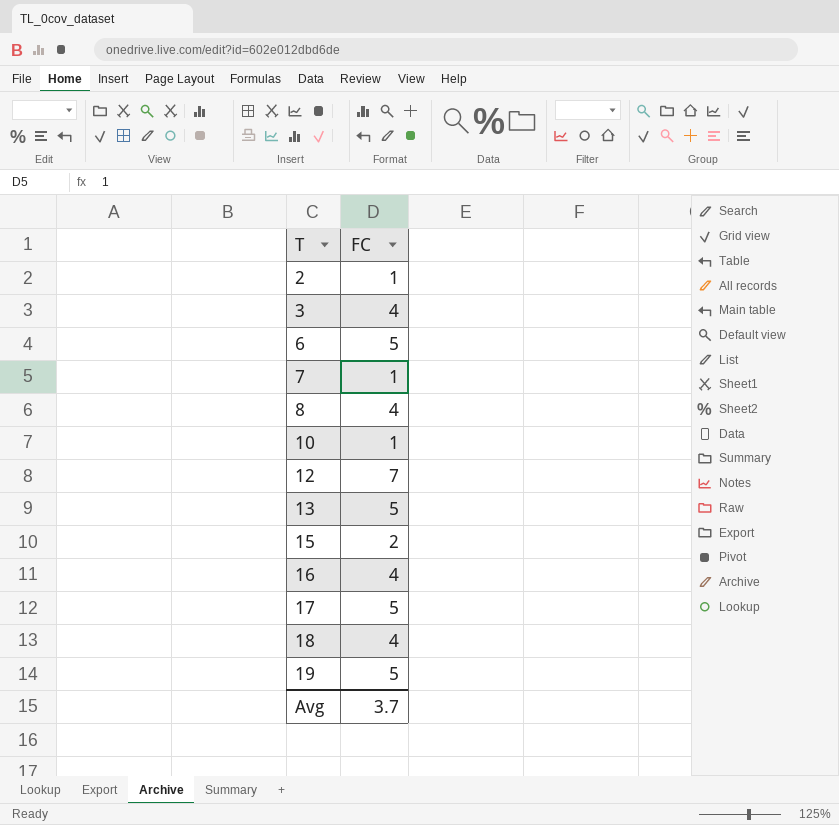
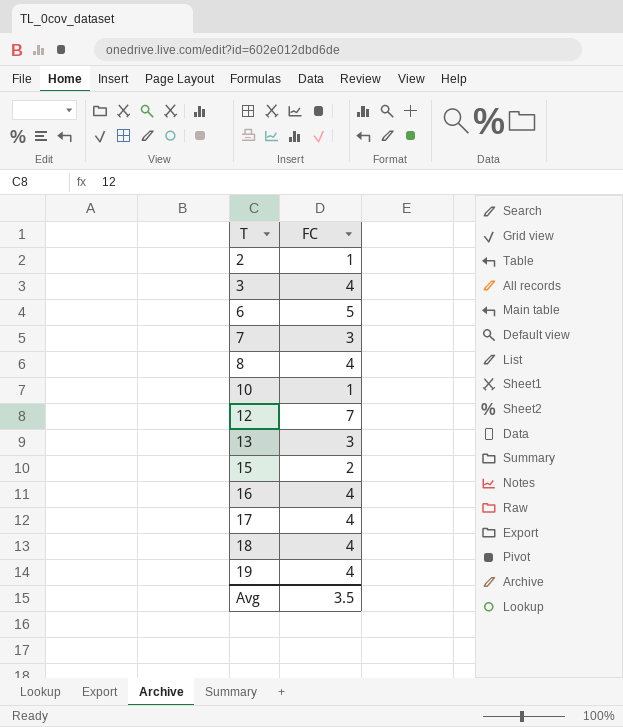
7 | FC: 1 -> 3
13 | FC: 5 -> 3
17 | FC: 5 -> 4
19 | FC: 5 -> 4
Avg | FC: 3.7 -> 3.5

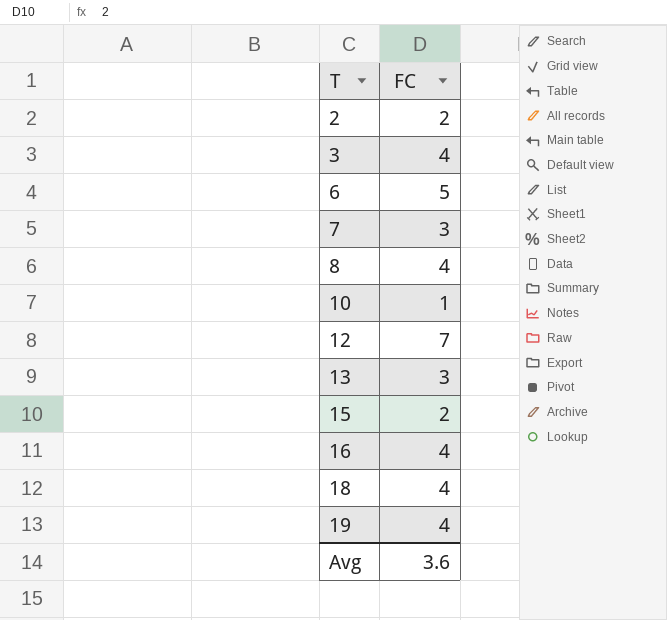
row 17: 4 -> none
2 | FC: 1 -> 2
Avg | FC: 3.5 -> 3.6

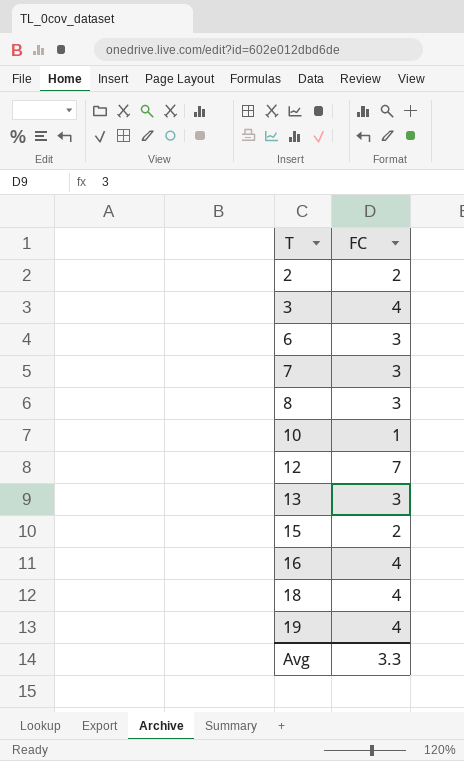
6 | FC: 5 -> 3
8 | FC: 4 -> 3
Avg | FC: 3.6 -> 3.3

